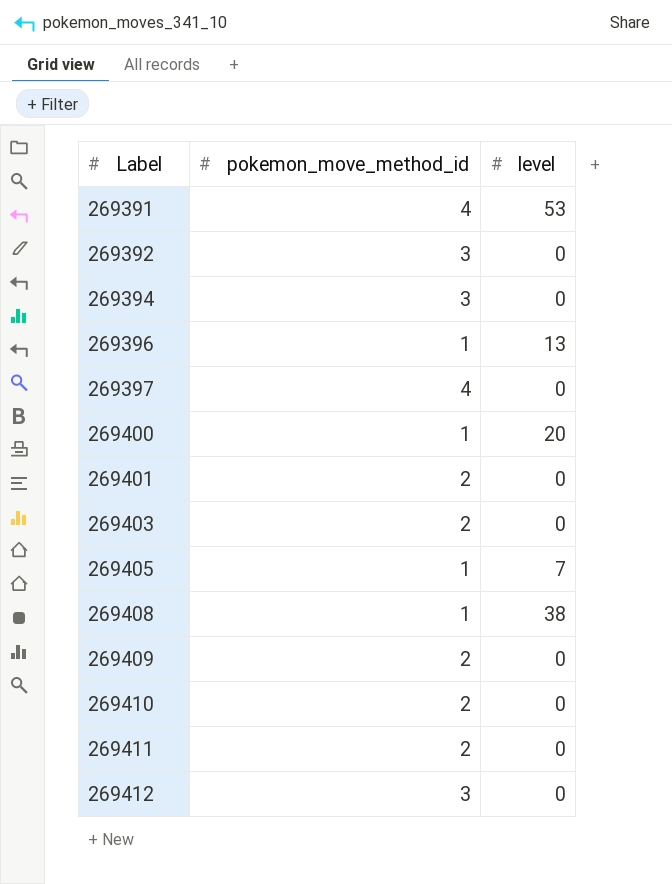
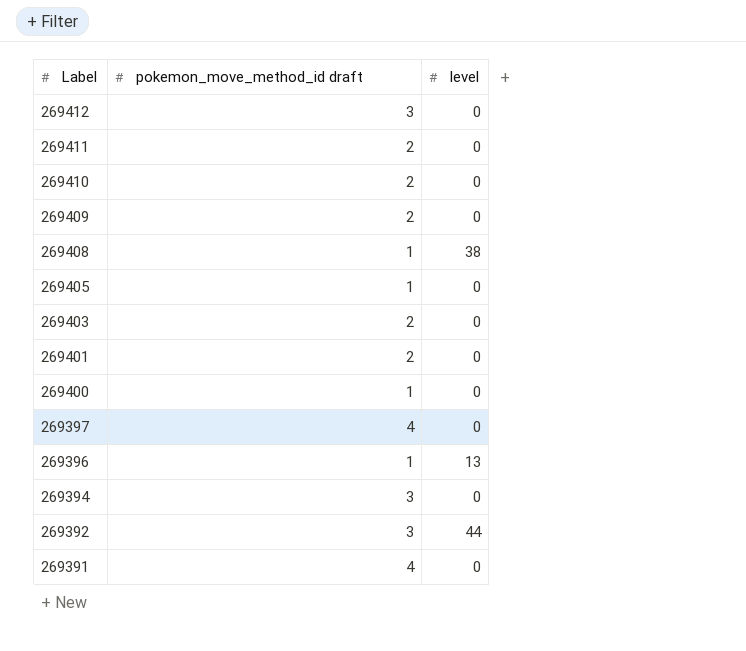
row order: Label ascending -> Label descending
column name: pokemon_move_method_id -> pokemon_move_method_id draft
269405 | level: 7 -> 0
269400 | level: 20 -> 0
269392 | level: 0 -> 44
269391 | level: 53 -> 0

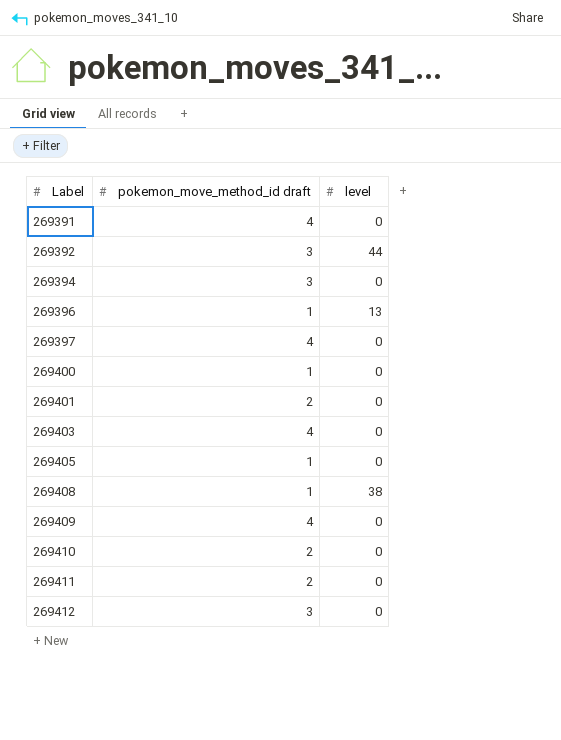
row order: Label descending -> Label ascending
269403 | pokemon_move_method_id draft: 2 -> 4
269409 | pokemon_move_method_id draft: 2 -> 4

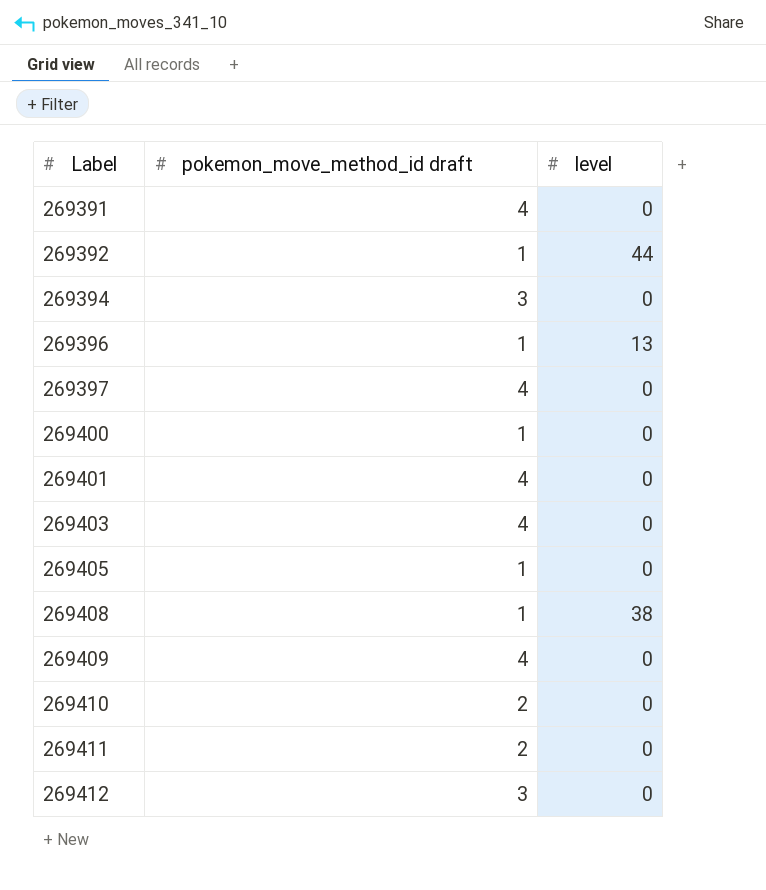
269392 | pokemon_move_method_id draft: 3 -> 1
269401 | pokemon_move_method_id draft: 2 -> 4

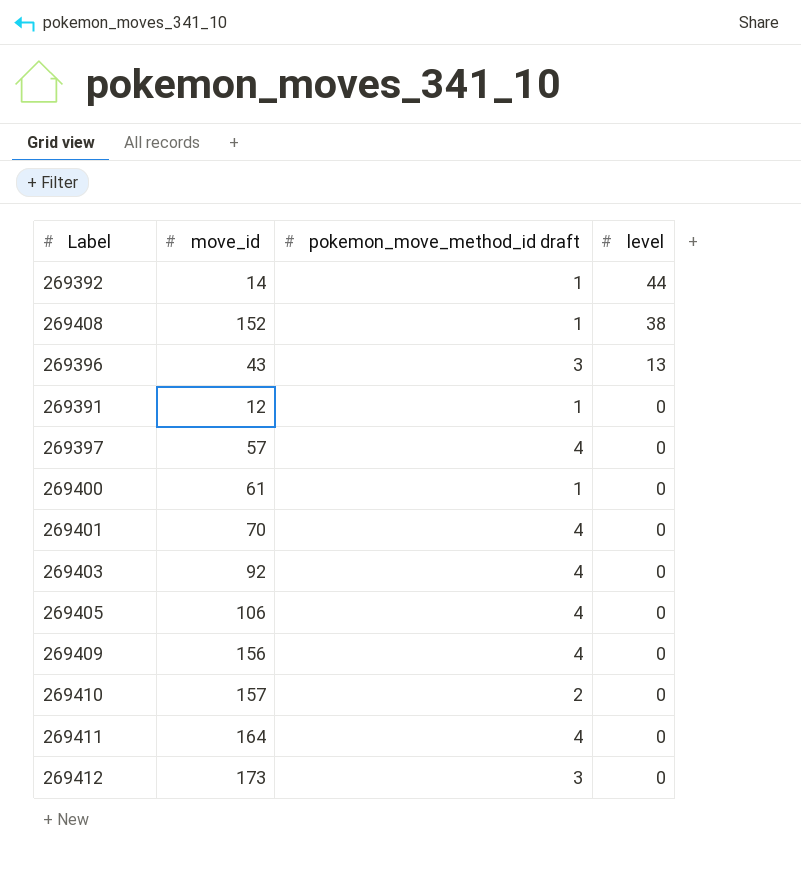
row order: Label ascending -> level descending
column move_id | position: none -> 2
row 269394: 3 | 0 -> none
269396 | pokemon_move_method_id draft: 1 -> 3
269391 | pokemon_move_method_id draft: 4 -> 1
269405 | pokemon_move_method_id draft: 1 -> 4
269411 | pokemon_move_method_id draft: 2 -> 4

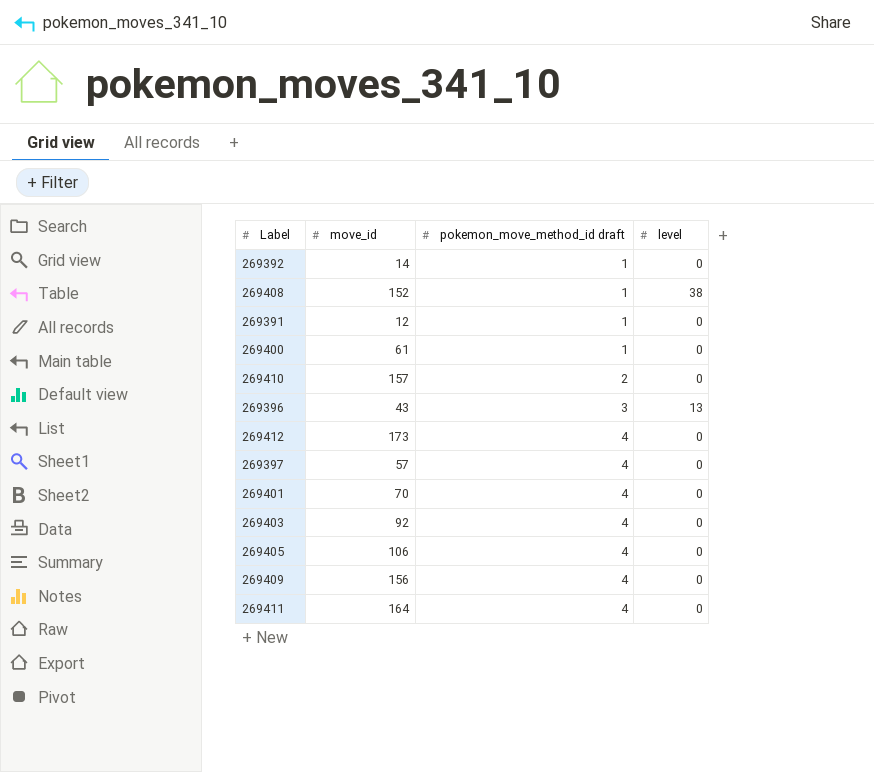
row order: level descending -> pokemon_move_method_id draft ascending
269392 | level: 44 -> 0
269412 | pokemon_move_method_id draft: 3 -> 4

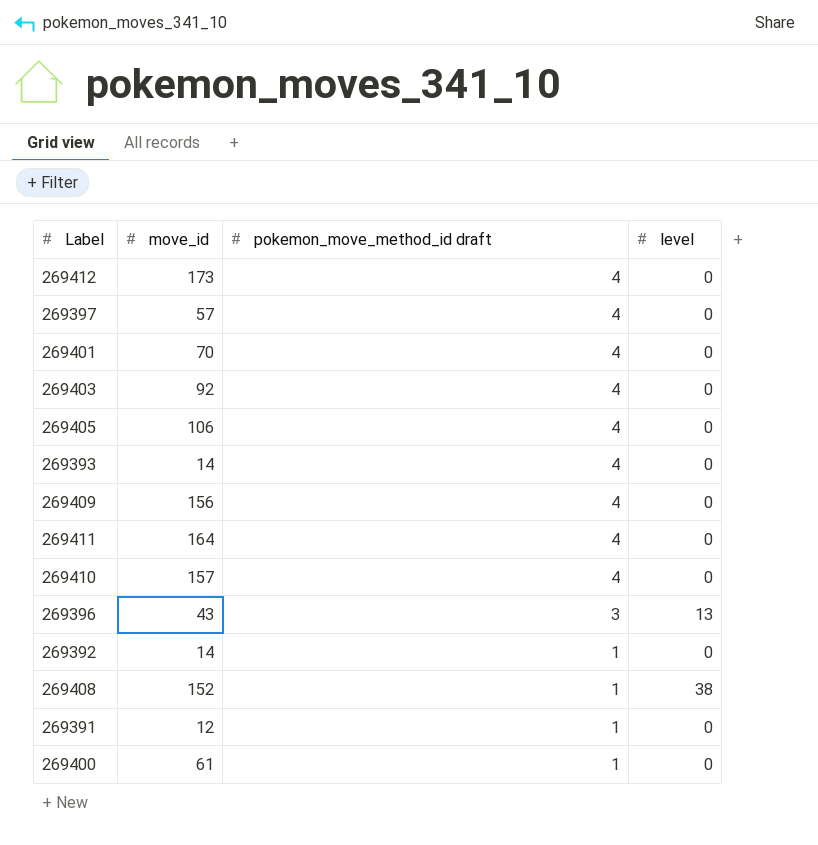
row order: pokemon_move_method_id draft ascending -> pokemon_move_method_id draft descending
row 269393: none -> 14 | 4 | 0
269410 | pokemon_move_method_id draft: 2 -> 4

